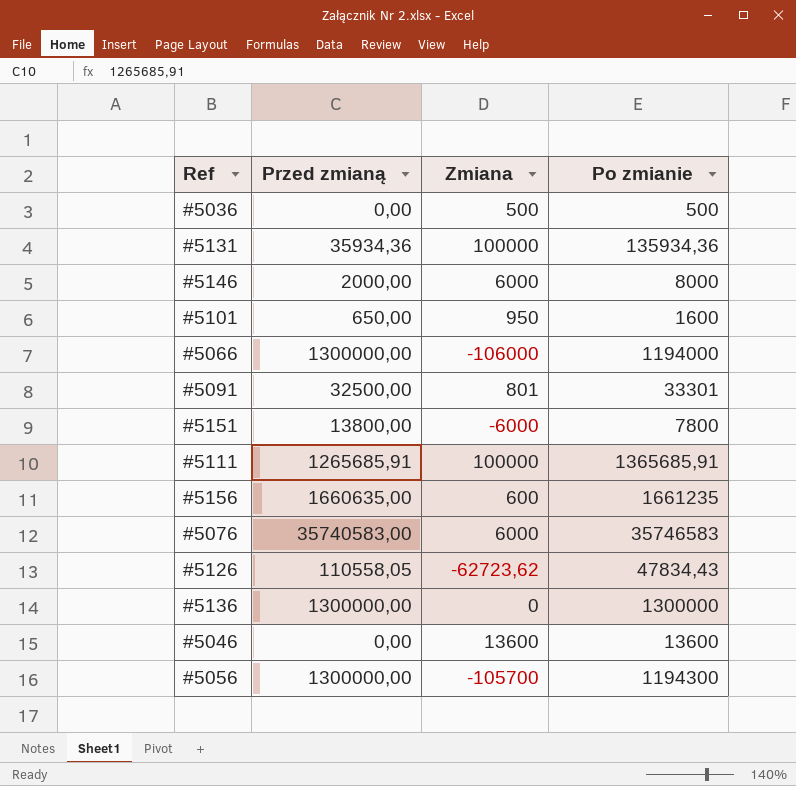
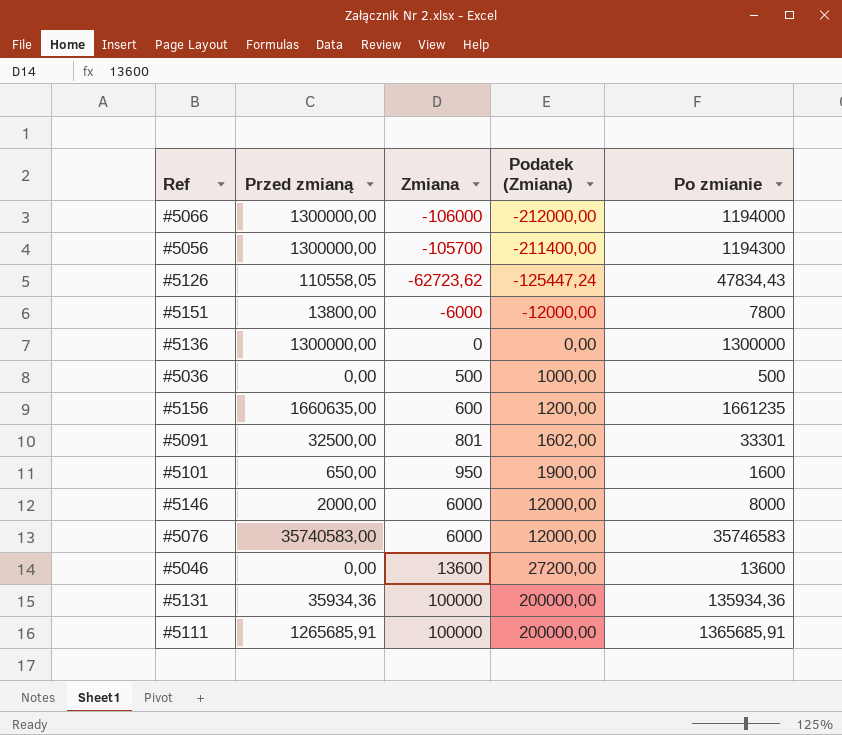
row order: none -> Zmiana ascending
column Podatek (Zmiana) | formula: none -> [Zmiana] * 2

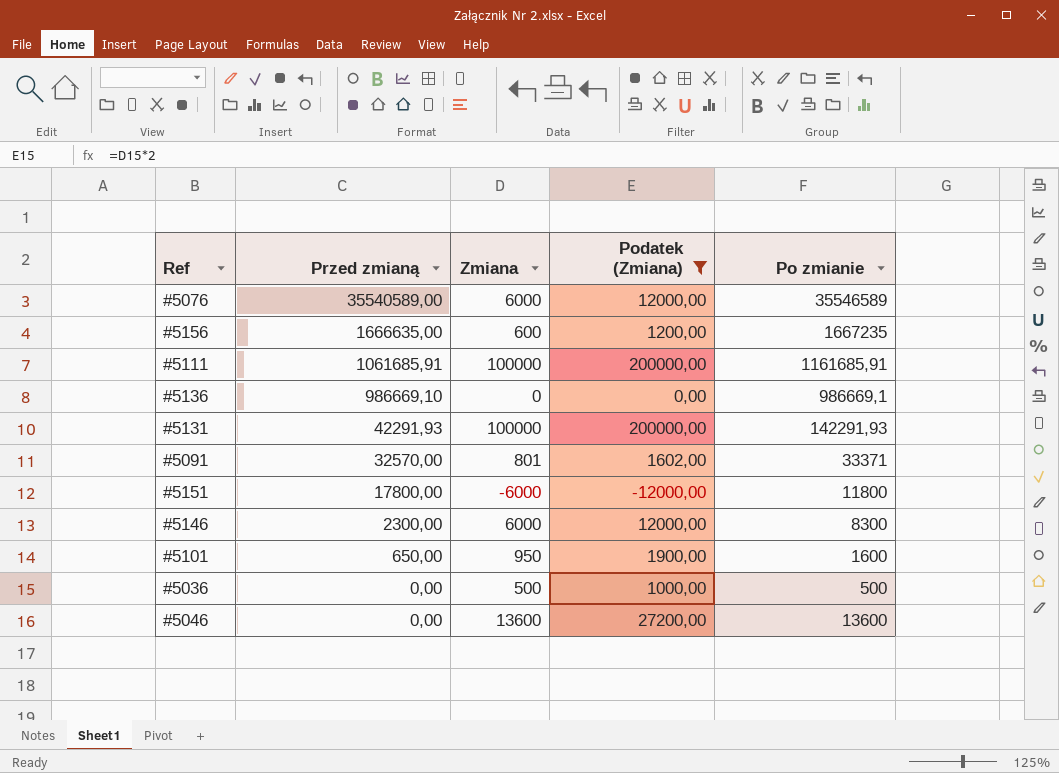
filter: none -> Podatek (Zmiana) >= -12000,00
row order: Zmiana ascending -> Przed zmianą descending
#5076 | Przed zmianą: 35740583,00 -> 35540589,00
#5076 | Po zmianie: 35746583 -> 35546589
#5156 | Przed zmianą: 1660635,00 -> 1666635,00
#5156 | Po zmianie: 1661235 -> 1667235
#5111 | Przed zmianą: 1265685,91 -> 1061685,91
#5111 | Po zmianie: 1365685,91 -> 1161685,91
#5136 | Przed zmianą: 1300000,00 -> 986669,10
#5136 | Po zmianie: 1300000 -> 986669,1
#5131 | Przed zmianą: 35934,36 -> 42291,93
#5131 | Po zmianie: 135934,36 -> 142291,93
#5091 | Przed zmianą: 32500,00 -> 32570,00
#5091 | Po zmianie: 33301 -> 33371
#5151 | Przed zmianą: 13800,00 -> 17800,00
#5151 | Po zmianie: 7800 -> 11800
#5146 | Przed zmianą: 2000,00 -> 2300,00
#5146 | Po zmianie: 8000 -> 8300

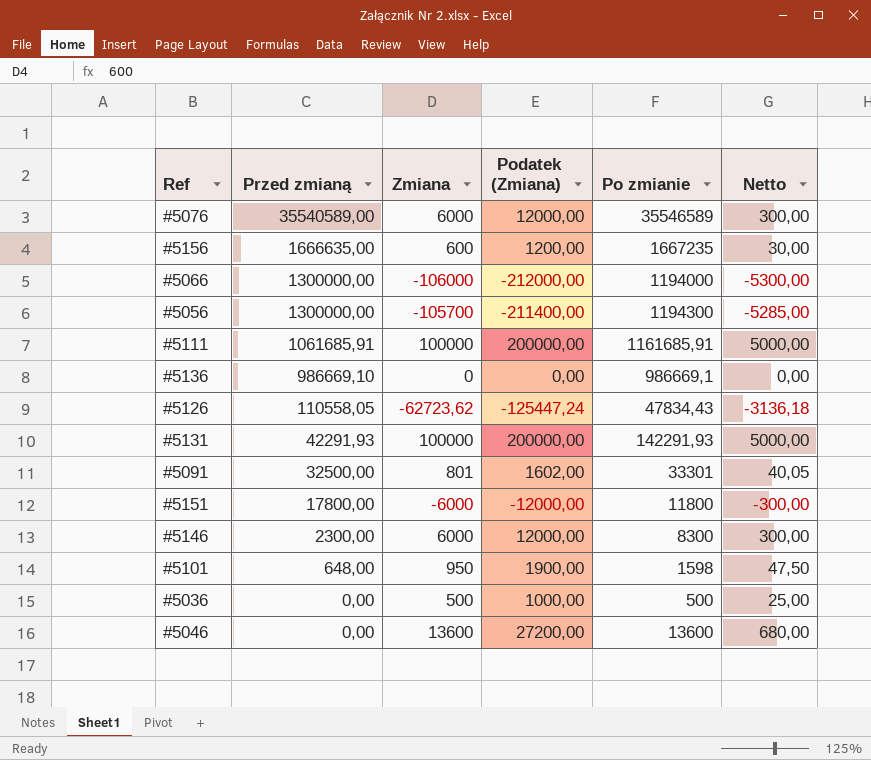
filter: Podatek (Zmiana) >= -12000,00 -> none
column Netto | formula: none -> [Zmiana] * 0,05
#5091 | Przed zmianą: 32570,00 -> 32500,00
#5091 | Po zmianie: 33371 -> 33301
#5101 | Przed zmianą: 650,00 -> 648,00
#5101 | Po zmianie: 1600 -> 1598

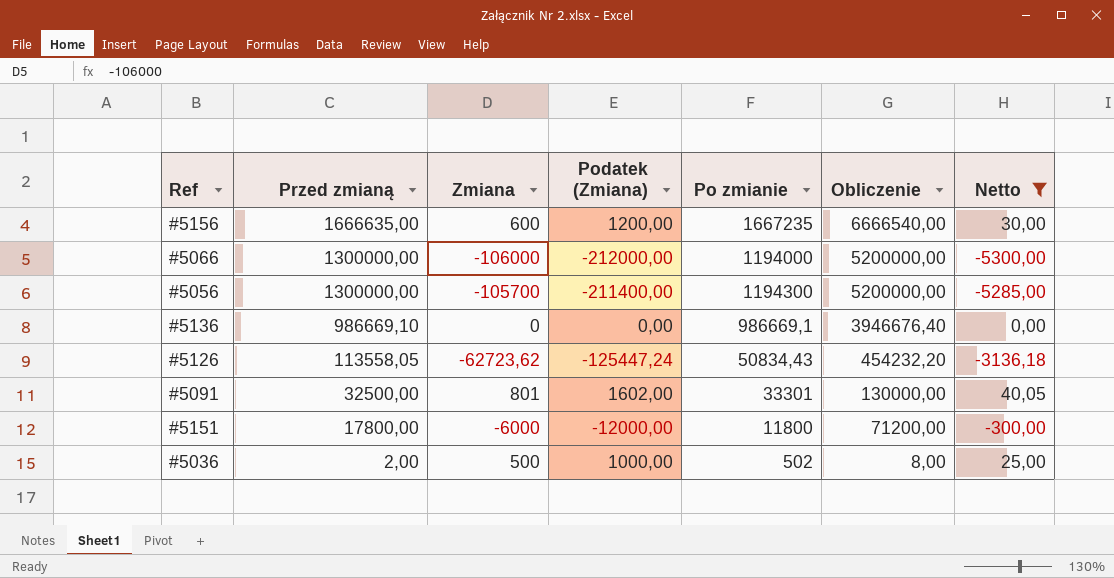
filter: none -> Netto <= 40,05
column Obliczenie | formula: none -> [Przed zmianą] * 4
#5126 | Przed zmianą: 110558,05 -> 113558,05
#5126 | Po zmianie: 47834,43 -> 50834,43
#5036 | Przed zmianą: 0,00 -> 2,00
#5036 | Po zmianie: 500 -> 502

